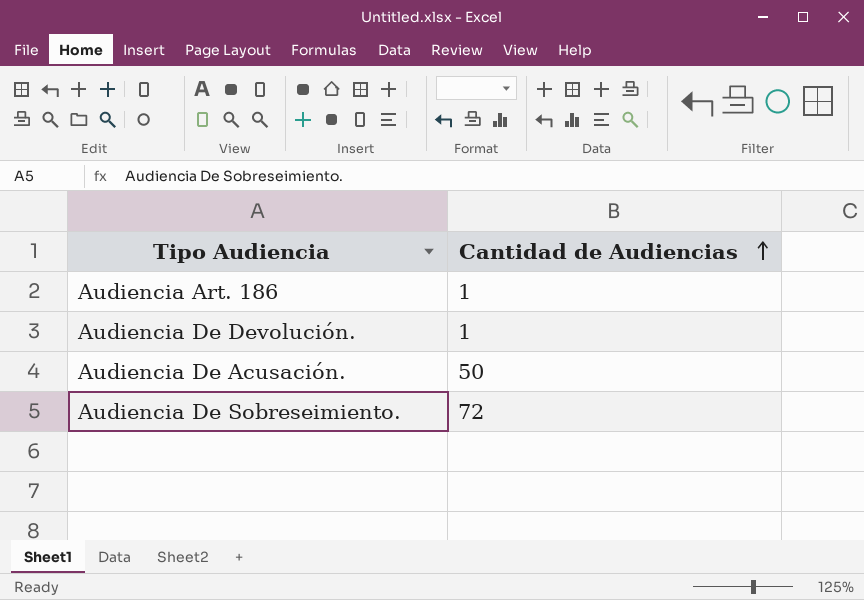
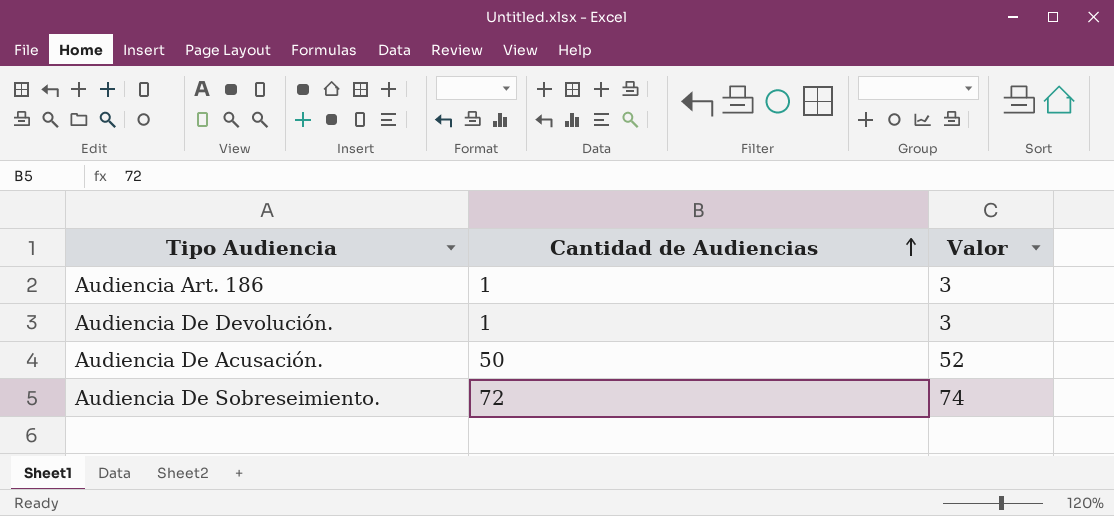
column Valor | formula: none -> [Cantidad de Audiencias] + 2

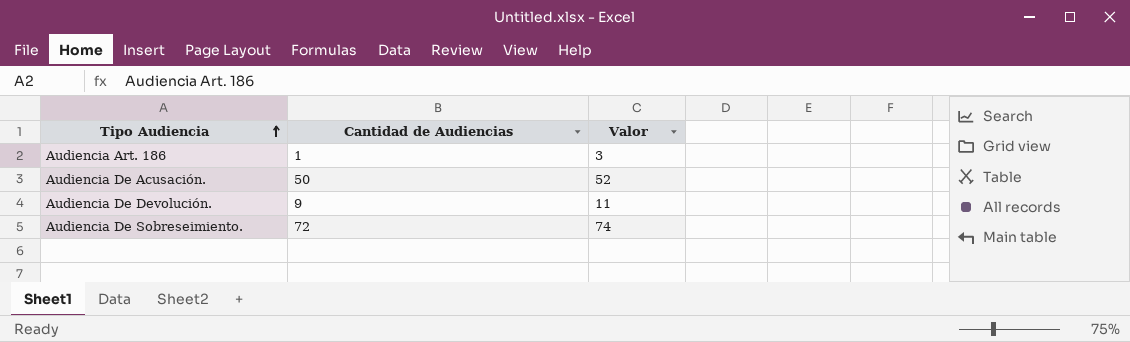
row order: Cantidad de Audiencias ascending -> Tipo Audiencia ascending
Audiencia De Devolución. | Cantidad de Audiencias: 1 -> 9
Audiencia De Devolución. | Valor: 3 -> 11

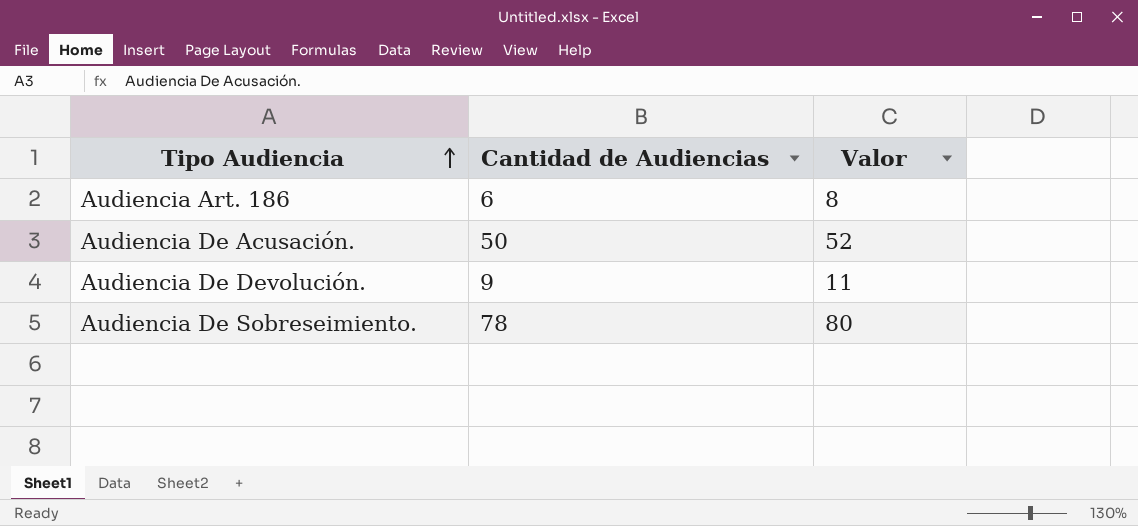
Audiencia Art. 186 | Cantidad de Audiencias: 1 -> 6
Audiencia Art. 186 | Valor: 3 -> 8
Audiencia De Sobreseimiento. | Cantidad de Audiencias: 72 -> 78
Audiencia De Sobreseimiento. | Valor: 74 -> 80

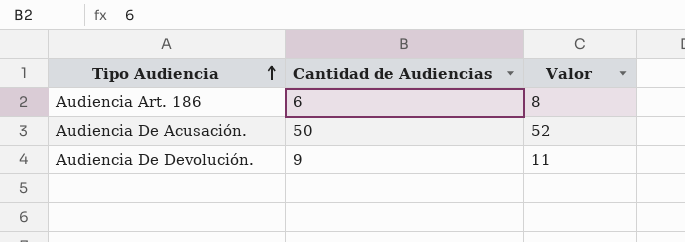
row Audiencia De Sobreseimiento.: 78 | 80 -> none

